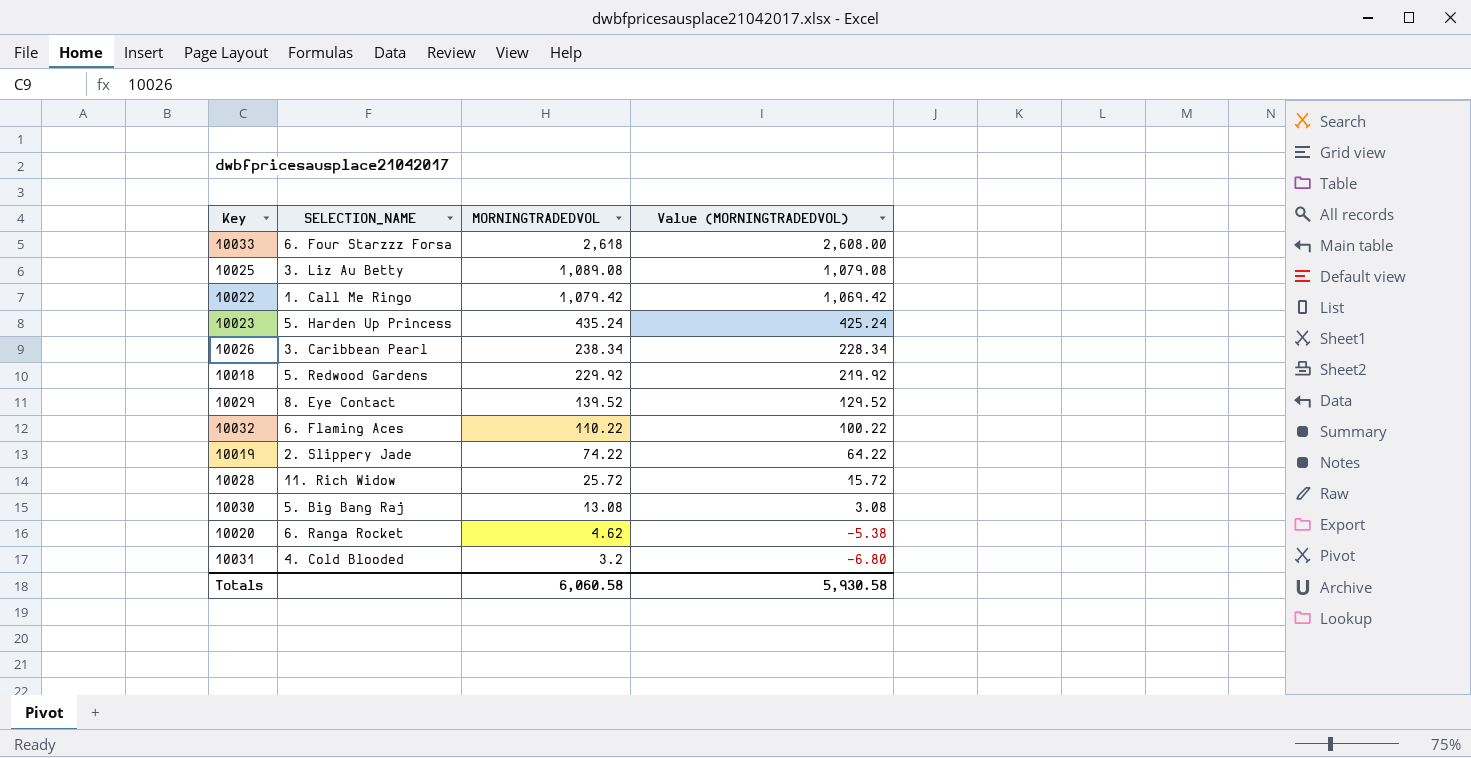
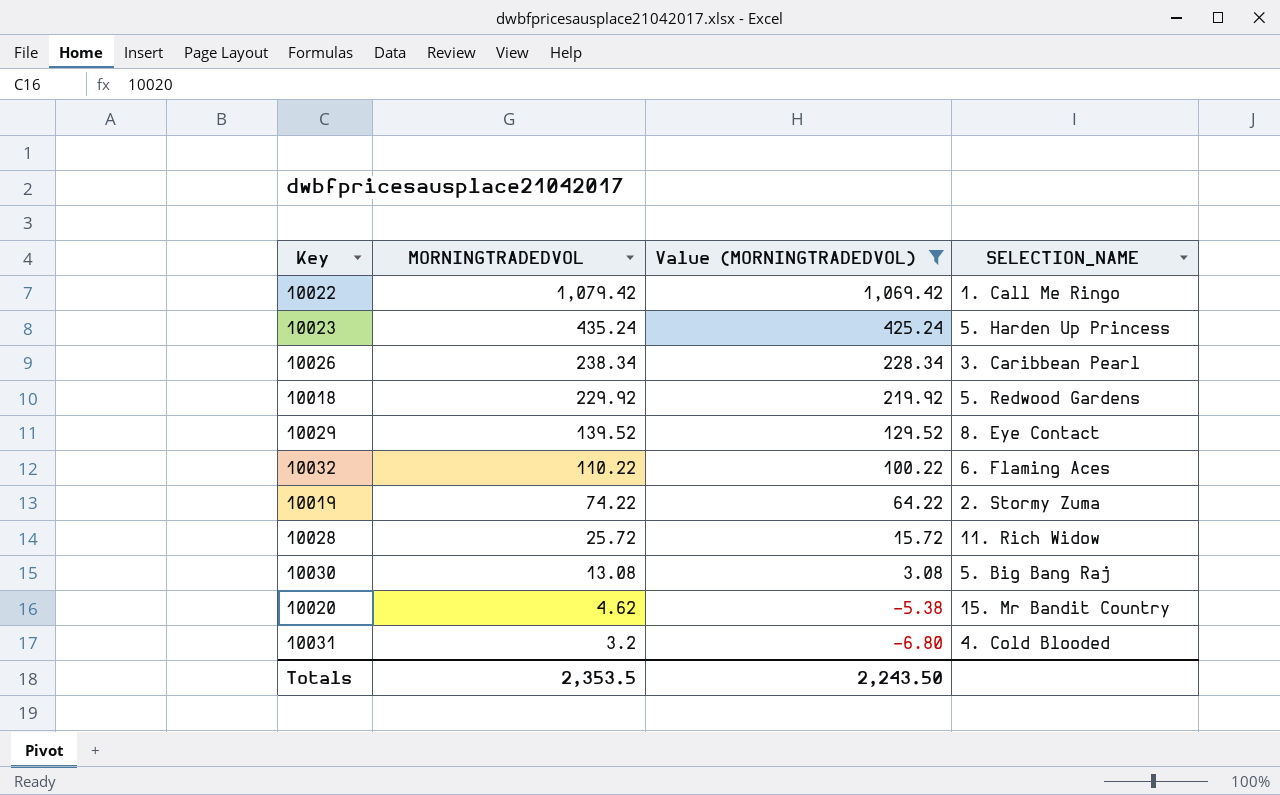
filter: none -> Value (MORNINGTRADEDVOL) <= 1,069.42
column SELECTION_NAME | position: 2 -> 4
10019 | SELECTION_NAME: 2. Slippery Jade -> 2. Stormy Zuma
10020 | SELECTION_NAME: 6. Ranga Rocket -> 15. Mr Bandit Country
Totals | MORNINGTRADEDVOL: 6,060.58 -> 2,353.5
Totals | Value (MORNINGTRADEDVOL): 5,930.58 -> 2,243.50

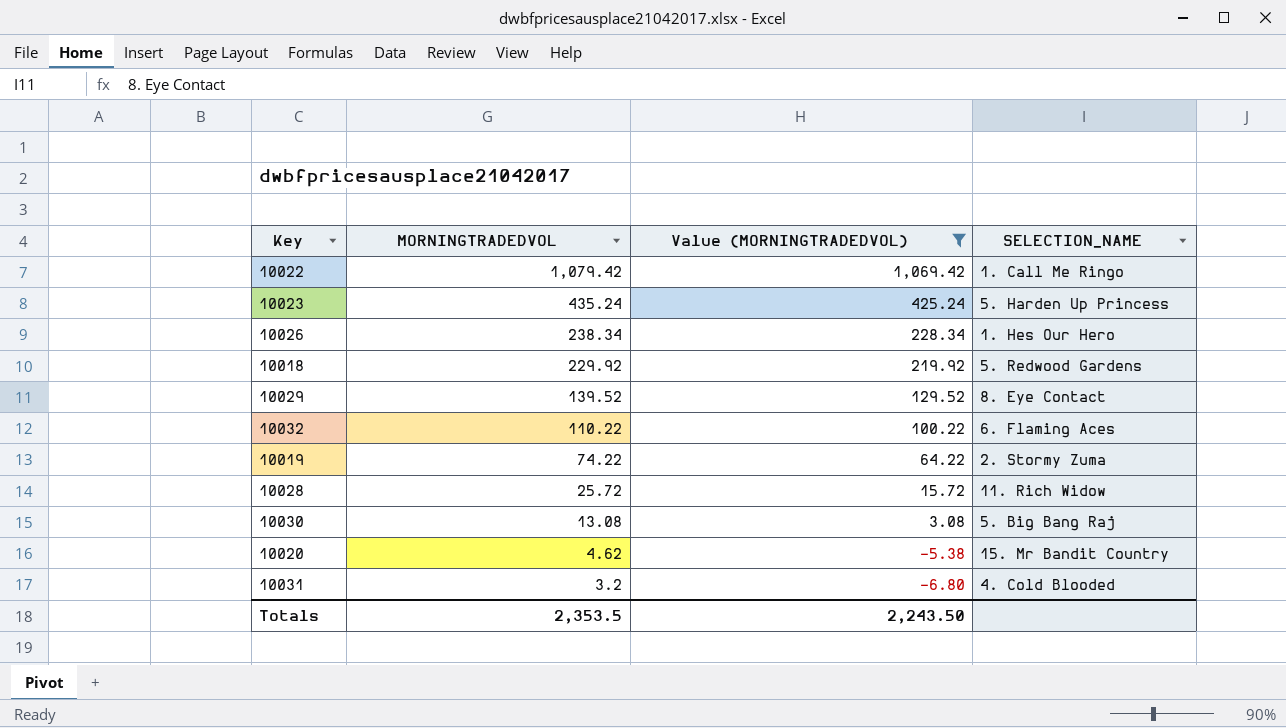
10026 | SELECTION_NAME: 3. Caribbean Pearl -> 1. Hes Our Hero

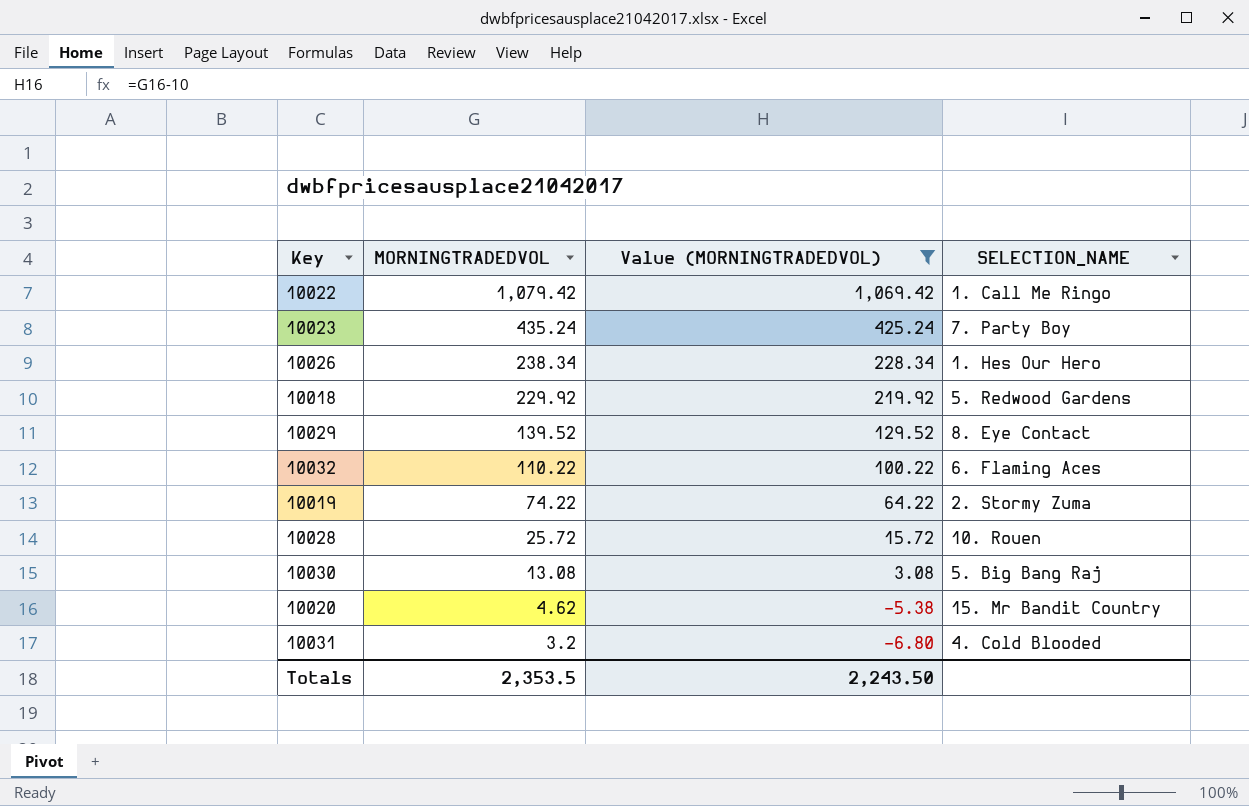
10023 | SELECTION_NAME: 5. Harden Up Princess -> 7. Party Boy
10028 | SELECTION_NAME: 11. Rich Widow -> 10. Rouen

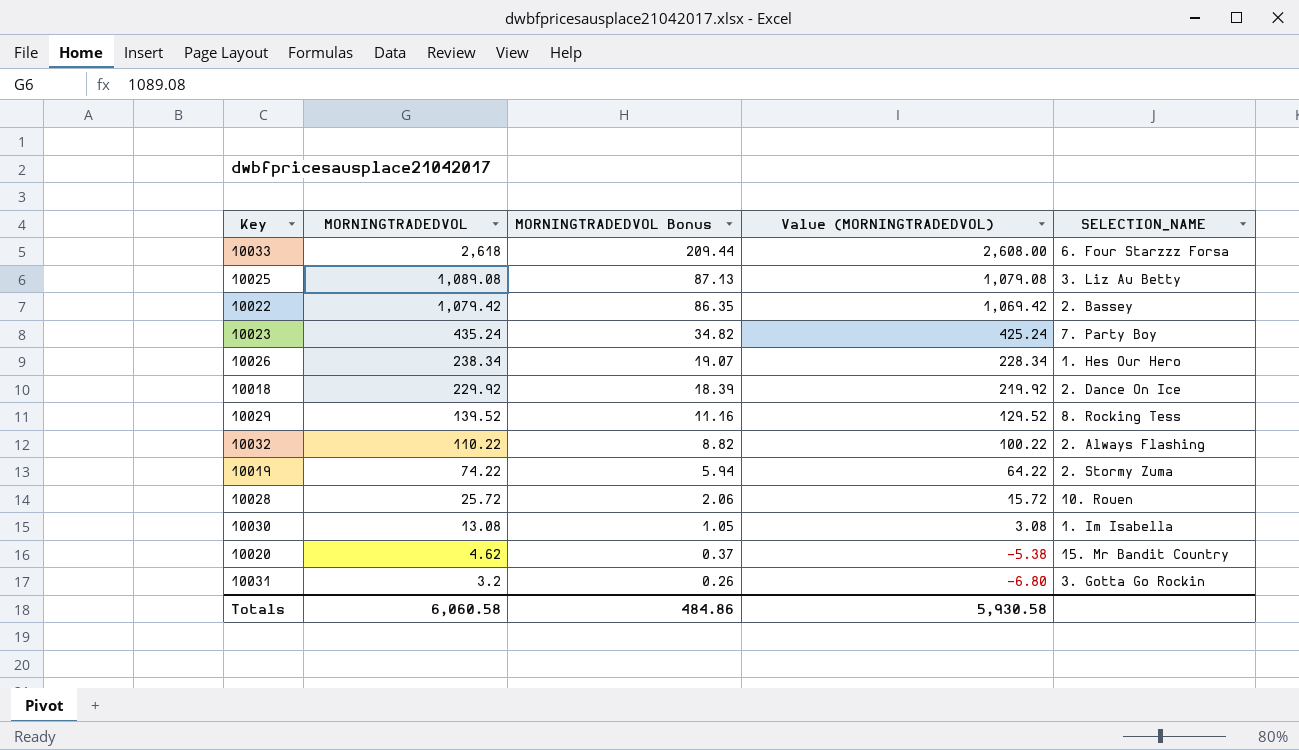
filter: Value (MORNINGTRADEDVOL) <= 1,069.42 -> none
column MORNINGTRADEDVOL Bonus | formula: none -> [MORNINGTRADEDVOL] * 0.08
10022 | SELECTION_NAME: 1. Call Me Ringo -> 2. Bassey
10018 | SELECTION_NAME: 5. Redwood Gardens -> 2. Dance On Ice
10029 | SELECTION_NAME: 8. Eye Contact -> 8. Rocking Tess
10032 | SELECTION_NAME: 6. Flaming Aces -> 2. Always Flashing
10030 | SELECTION_NAME: 5. Big Bang Raj -> 1. Im Isabella
10031 | SELECTION_NAME: 4. Cold Blooded -> 3. Gotta Go Rockin
Totals | MORNINGTRADEDVOL: 2,353.5 -> 6,060.58
Totals | Value (MORNINGTRADEDVOL): 2,243.50 -> 5,930.58

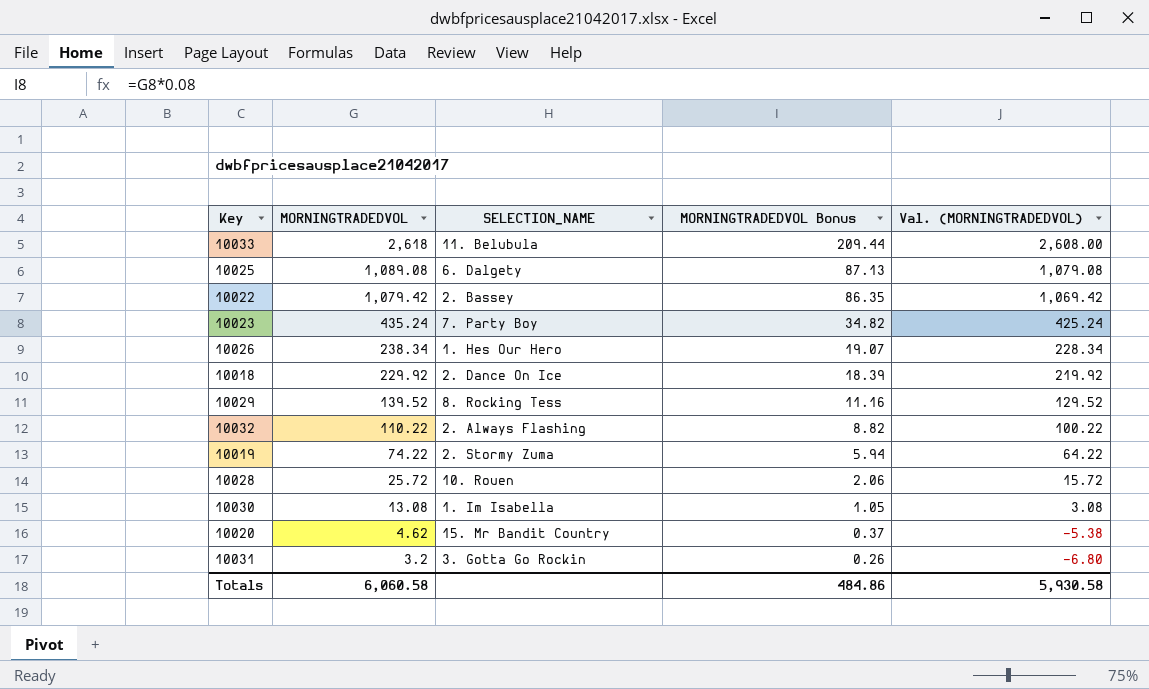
column SELECTION_NAME | position: 5 -> 3
column name: Value (MORNINGTRADEDVOL) -> Val. (MORNINGTRADEDVOL)
10033 | SELECTION_NAME: 6. Four Starzzz Forsa -> 11. Belubula
10025 | SELECTION_NAME: 3. Liz Au Betty -> 6. Dalgety

